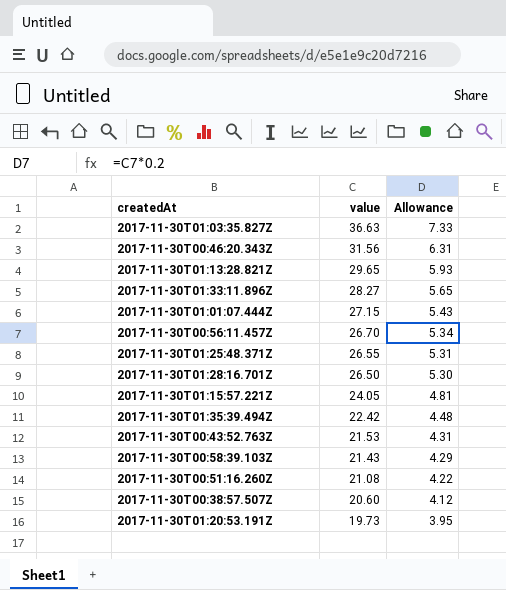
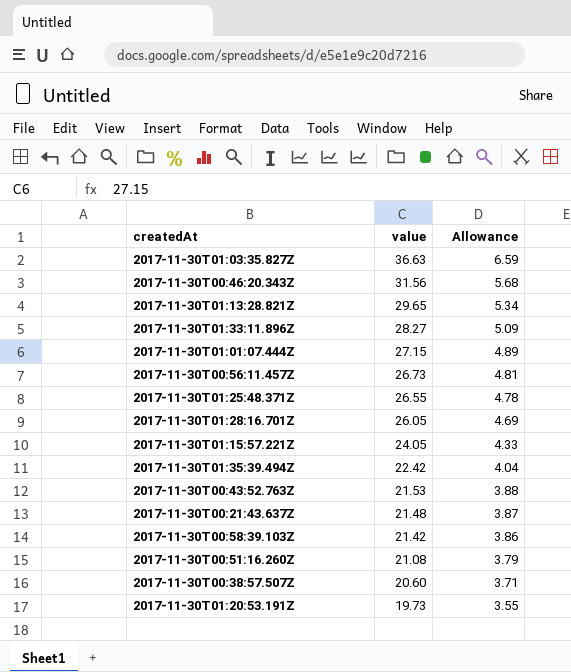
column Allowance | formula: [value] * 0.2 -> [value] * 0.18
2017-11-30T00:56:11.457Z | value: 26.70 -> 26.73
2017-11-30T01:28:16.701Z | value: 26.50 -> 26.05
row 2017-11-30T00:21:43.637Z: none -> 21.48 | 3.87
2017-11-30T00:58:39.103Z | value: 21.43 -> 21.42

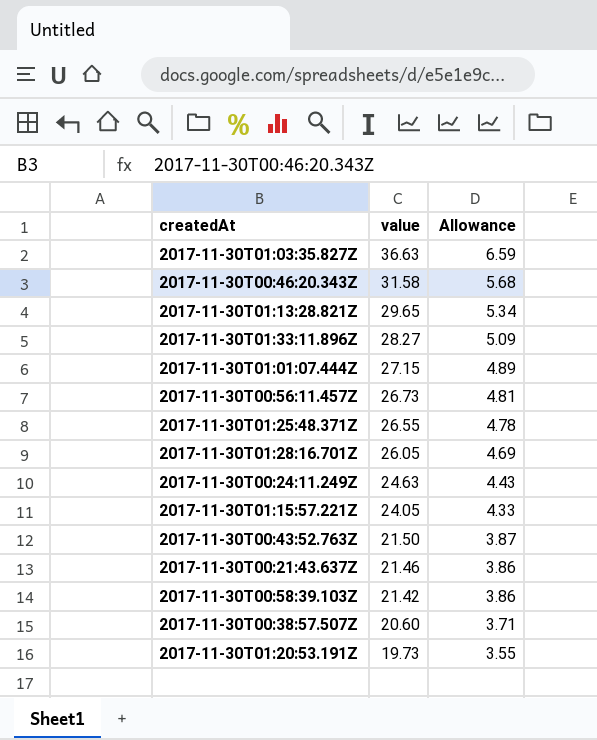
row 2017-11-30T01:35:39.494Z: 22.42 | 4.04 -> none
row 2017-11-30T00:51:16.260Z: 21.08 | 3.79 -> none
2017-11-30T00:46:20.343Z | value: 31.56 -> 31.58
row 2017-11-30T00:24:11.249Z: none -> 24.63 | 4.43
2017-11-30T00:43:52.763Z | value: 21.53 -> 21.50
2017-11-30T00:43:52.763Z | Allowance: 3.88 -> 3.87
2017-11-30T00:21:43.637Z | value: 21.48 -> 21.46
2017-11-30T00:21:43.637Z | Allowance: 3.87 -> 3.86

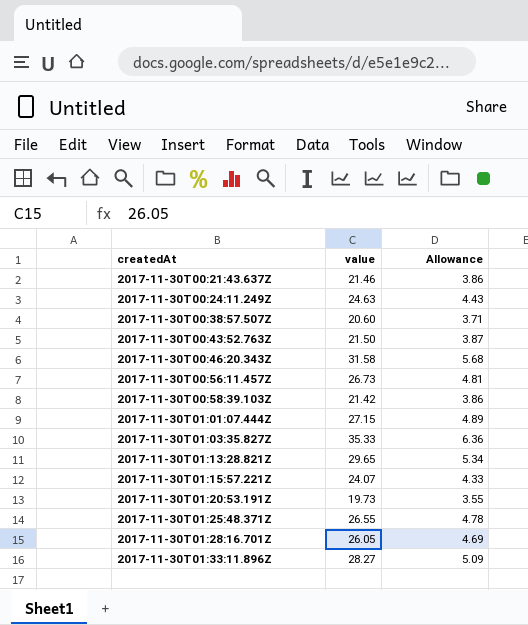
row order: value descending -> createdAt ascending
2017-11-30T01:03:35.827Z | value: 36.63 -> 35.33
2017-11-30T01:03:35.827Z | Allowance: 6.59 -> 6.36
2017-11-30T01:15:57.221Z | value: 24.05 -> 24.07

